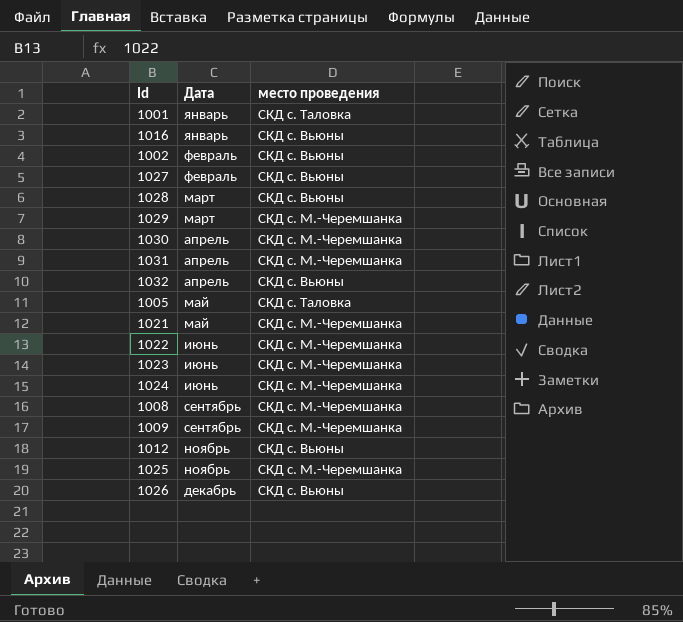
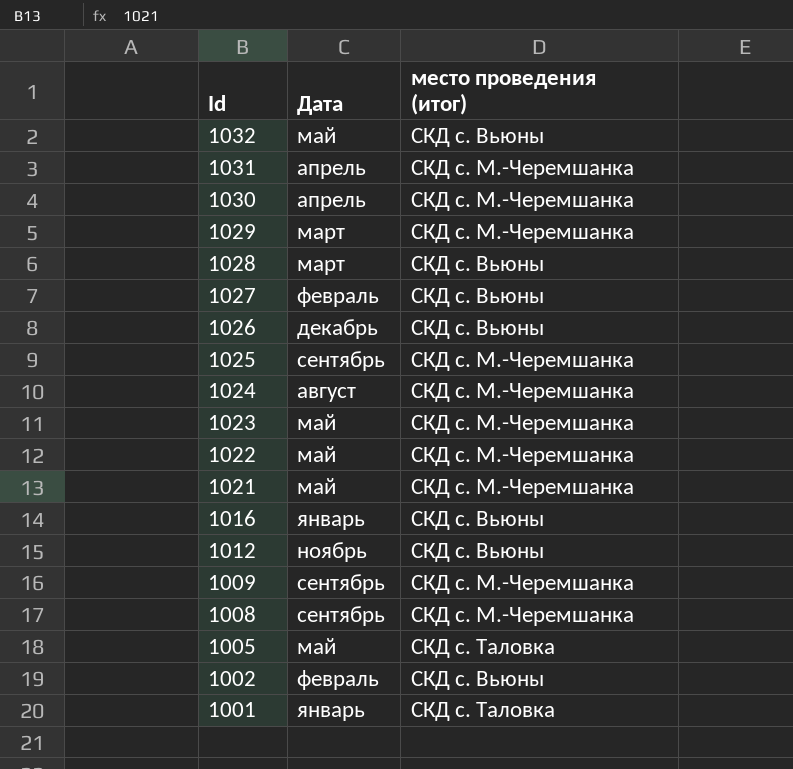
row order: Дата ascending -> Id descending
column name: место проведения -> место проведения (итог)
1032 | Дата: апрель -> май
1025 | Дата: ноябрь -> сентябрь
1024 | Дата: июнь -> август
1023 | Дата: июнь -> май
1022 | Дата: июнь -> май

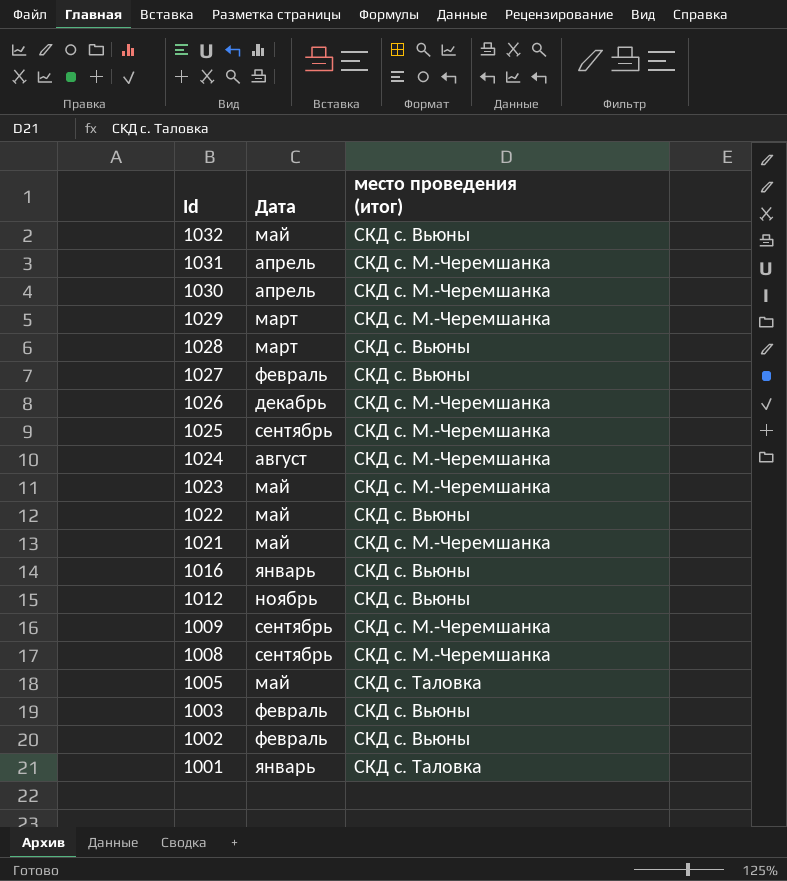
1026 | место проведения (итог): СКД с. Вьюны -> СКД с. М.-Черемшанка
1022 | место проведения (итог): СКД с. М.-Черемшанка -> СКД с. Вьюны
row 1003: none -> февраль | СКД с. Вьюны

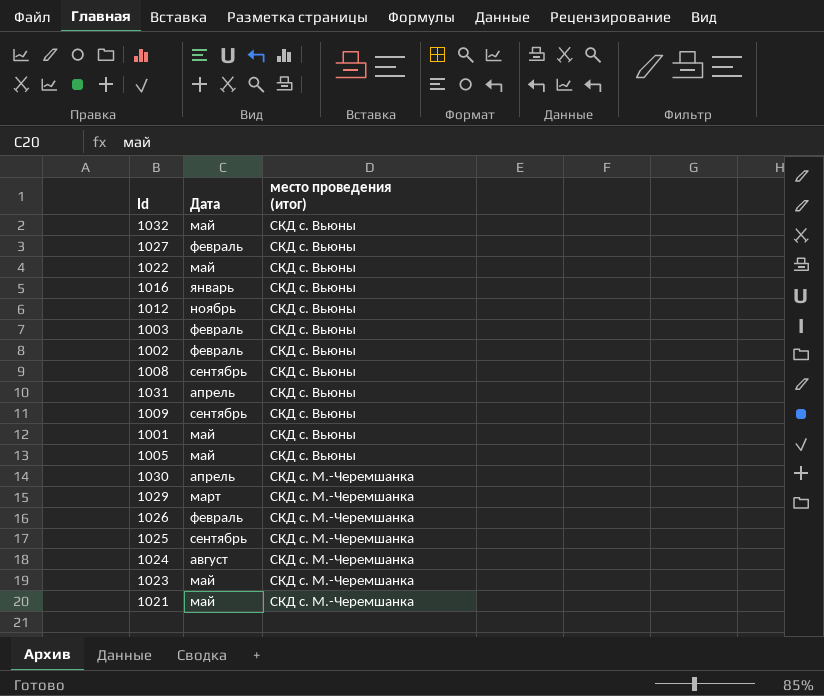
row order: Id descending -> место проведения (итог) ascending
row 1028: март | СКД с. Вьюны -> none
1008 | место проведения (итог): СКД с. М.-Черемшанка -> СКД с. Вьюны
1031 | место проведения (итог): СКД с. М.-Черемшанка -> СКД с. Вьюны
1009 | место проведения (итог): СКД с. М.-Черемшанка -> СКД с. Вьюны
1001 | Дата: январь -> май
1001 | место проведения (итог): СКД с. Таловка -> СКД с. Вьюны
1005 | место проведения (итог): СКД с. Таловка -> СКД с. Вьюны
1026 | Дата: декабрь -> февраль

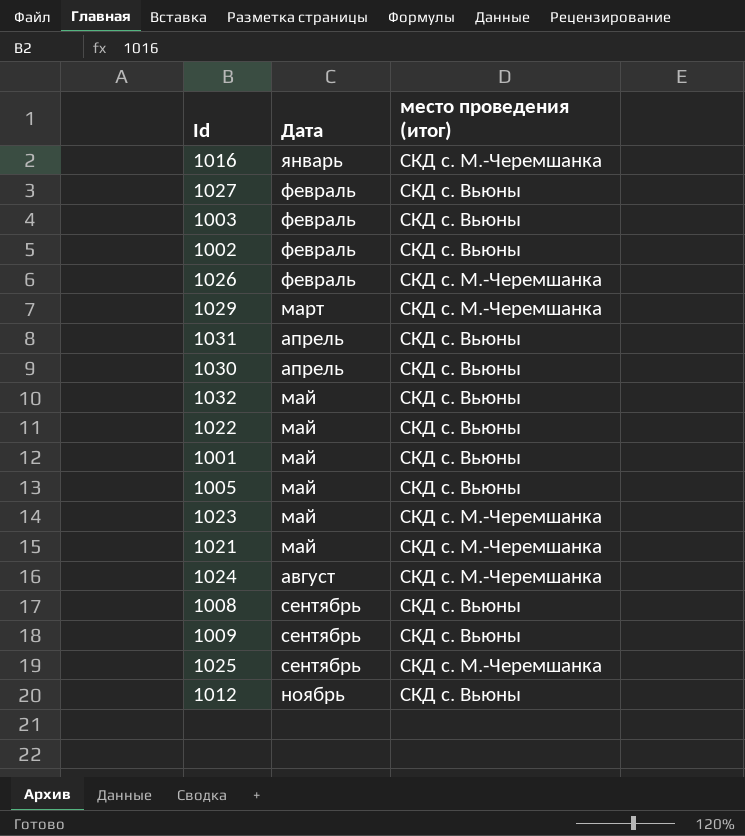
row order: место проведения (итог) ascending -> Дата ascending
1016 | место проведения (итог): СКД с. Вьюны -> СКД с. М.-Черемшанка
1030 | место проведения (итог): СКД с. М.-Черемшанка -> СКД с. Вьюны

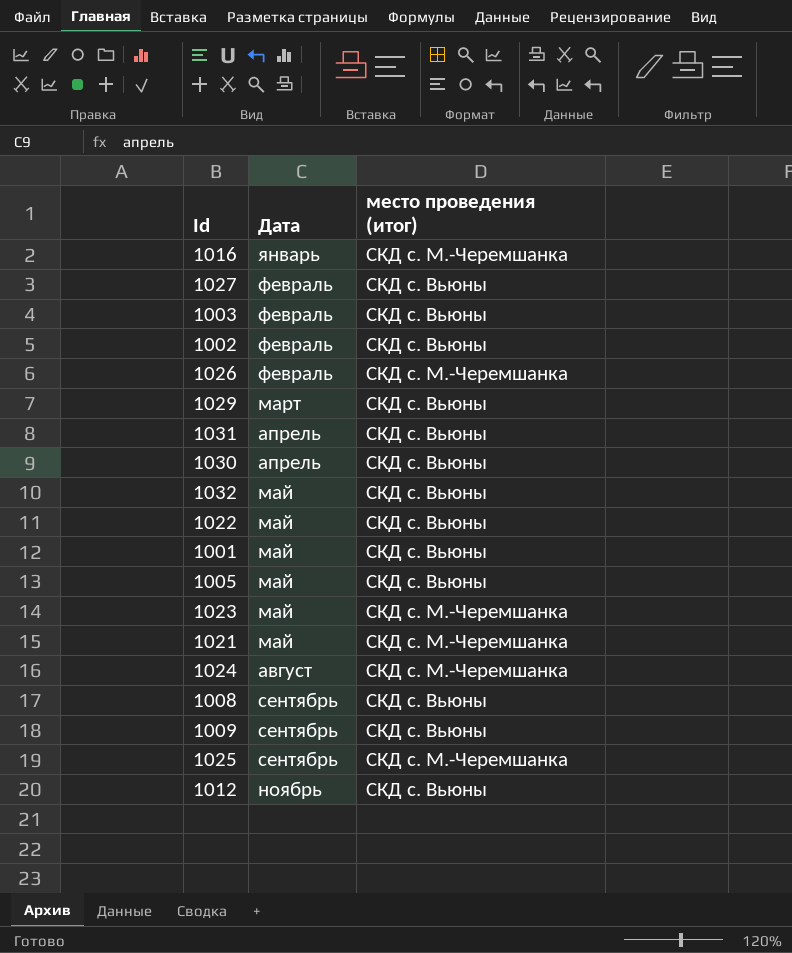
1029 | место проведения (итог): СКД с. М.-Черемшанка -> СКД с. Вьюны

